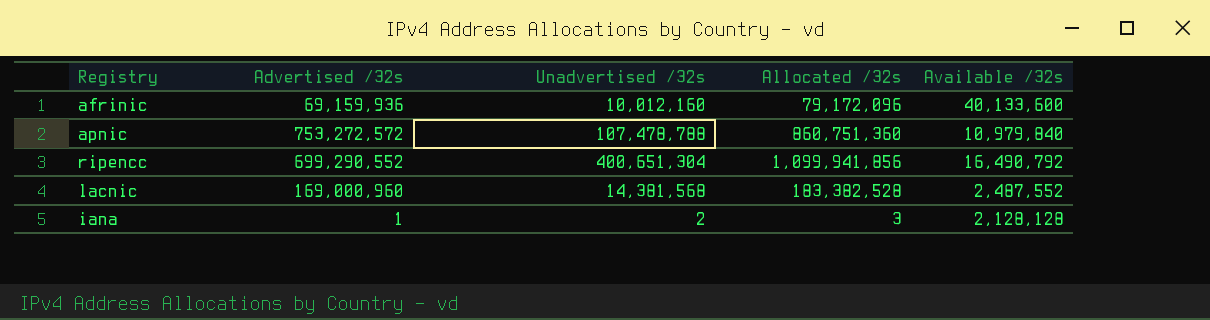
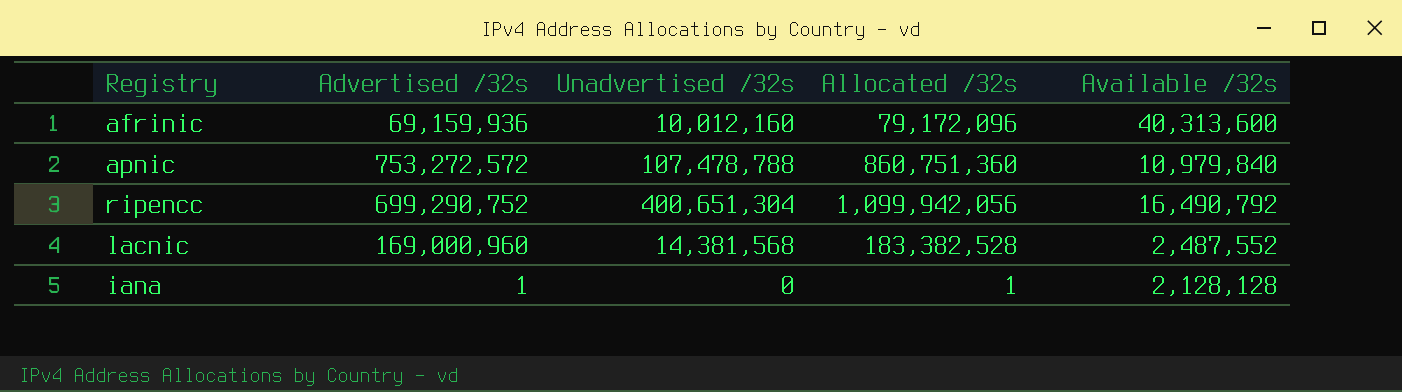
afrinic | Available /32s: 40,133,600 -> 40,313,600
ripencc | Advertised /32s: 699,290,552 -> 699,290,752
ripencc | Allocated /32s: 1,099,941,856 -> 1,099,942,056
iana | Unadvertised /32s: 2 -> 0
iana | Allocated /32s: 3 -> 1

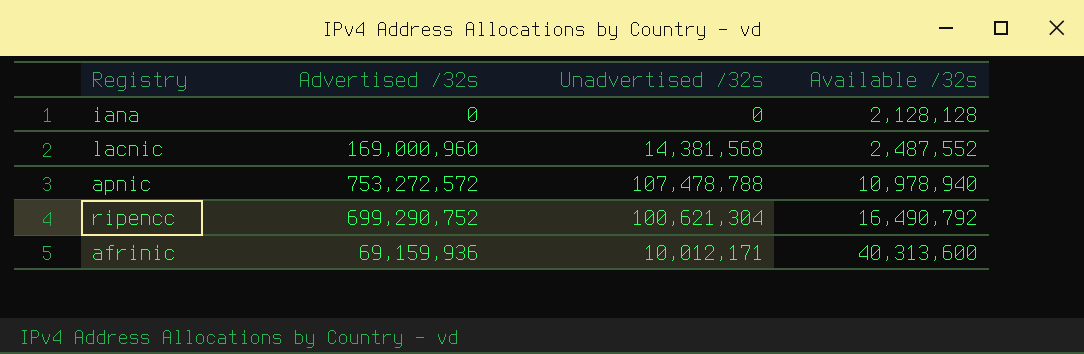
row order: none -> Available /32s ascending
column Allocated /32s | formula: [Advertised /32s] + [Unadvertised /32s] -> none
iana | Advertised /32s: 1 -> 0
apnic | Available /32s: 10,979,840 -> 10,978,940
ripencc | Unadvertised /32s: 400,651,304 -> 100,621,304
afrinic | Unadvertised /32s: 10,012,160 -> 10,012,171

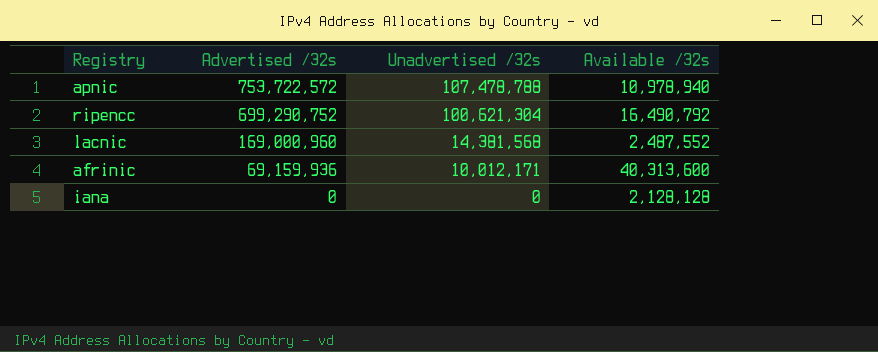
row order: Available /32s ascending -> Advertised /32s descending
apnic | Advertised /32s: 753,272,572 -> 753,722,572

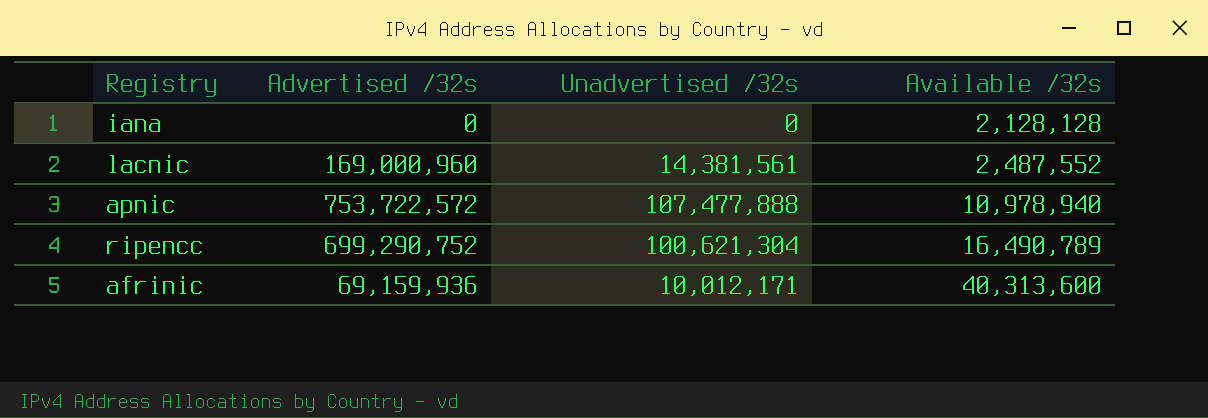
row order: Advertised /32s descending -> Available /32s ascending
lacnic | Unadvertised /32s: 14,381,568 -> 14,381,561
apnic | Unadvertised /32s: 107,478,788 -> 107,477,888
ripencc | Available /32s: 16,490,792 -> 16,490,789

